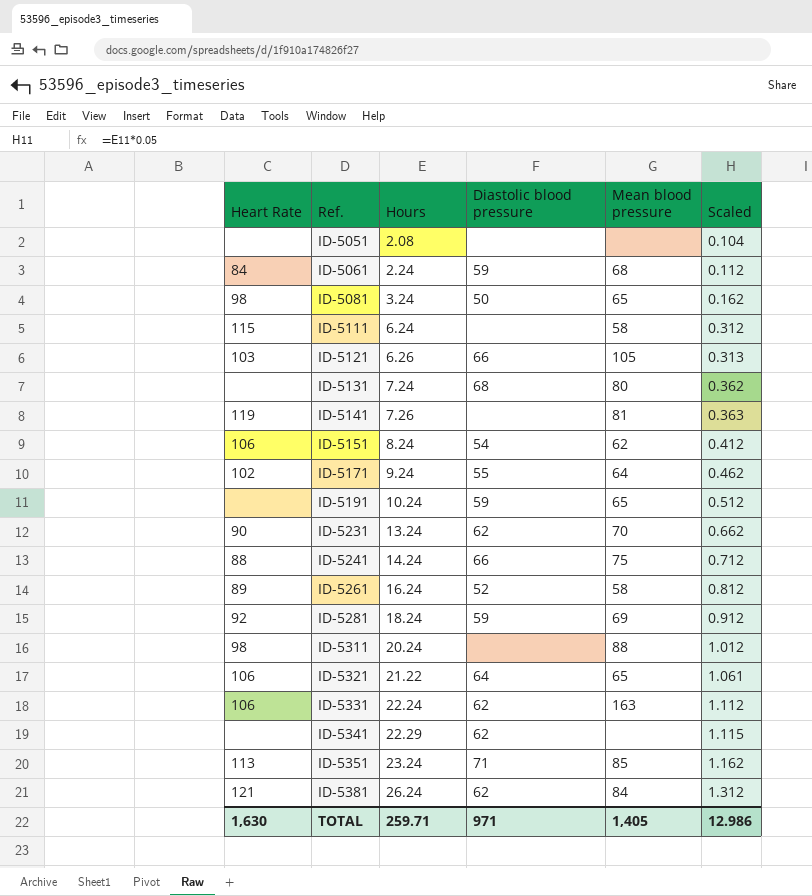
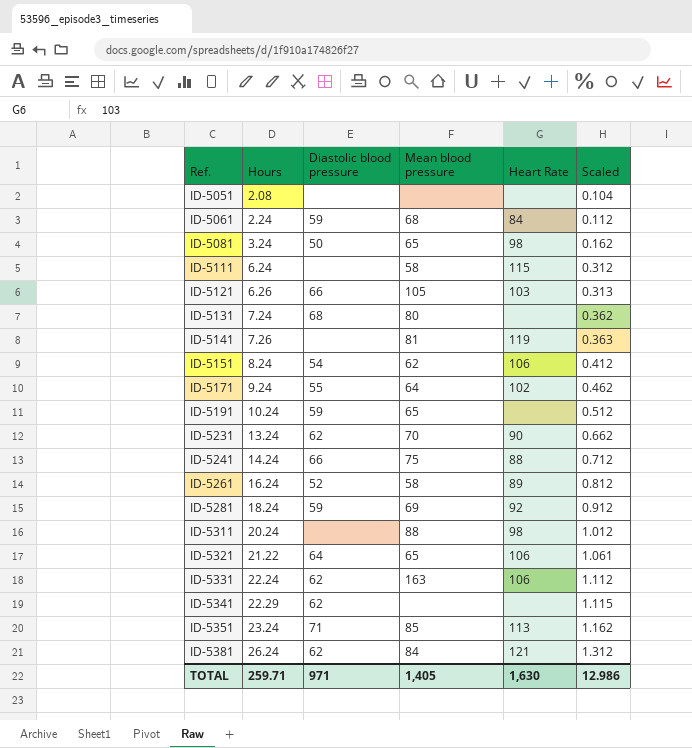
column Heart Rate | position: 1 -> 5

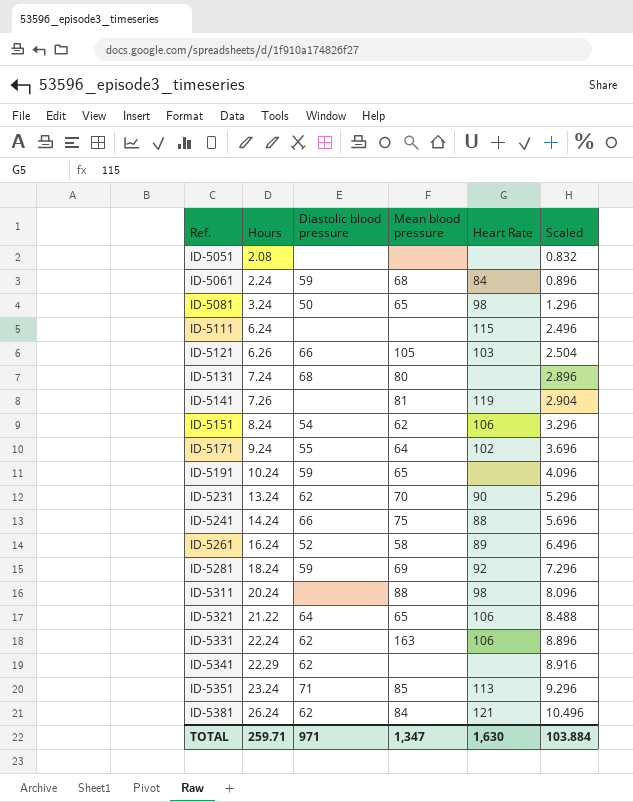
column Scaled | formula: [Hours] * 0.05 -> [Hours] * 0.4
ID-5111 | Mean blood pressure: 58 -> none
TOTAL | Mean blood pressure: 1,405 -> 1,347
TOTAL | Scaled: 12.986 -> 103.884

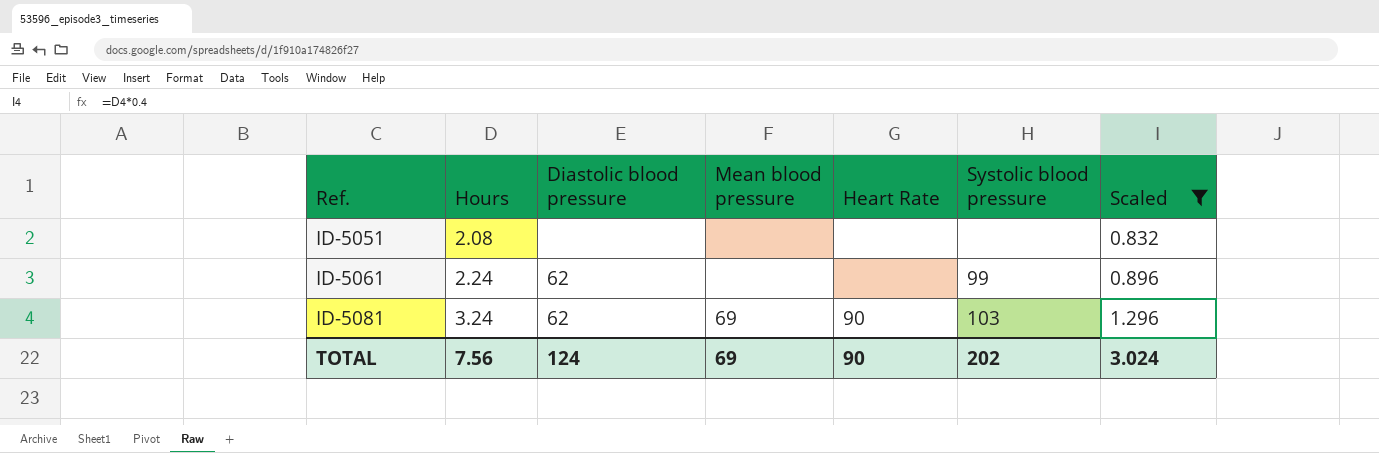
filter: none -> Scaled <= 1.296
column Systolic blood pressure | position: none -> 6
ID-5061 | Diastolic blood pressure: 59 -> 62
ID-5061 | Mean blood pressure: 68 -> none
ID-5061 | Heart Rate: 84 -> none
ID-5081 | Diastolic blood pressure: 50 -> 62
ID-5081 | Mean blood pressure: 65 -> 69
ID-5081 | Heart Rate: 98 -> 90
TOTAL | Hours: 259.71 -> 7.56
TOTAL | Diastolic blood pressure: 971 -> 124
TOTAL | Mean blood pressure: 1,347 -> 69
TOTAL | Heart Rate: 1,630 -> 90
TOTAL | Scaled: 103.884 -> 3.024

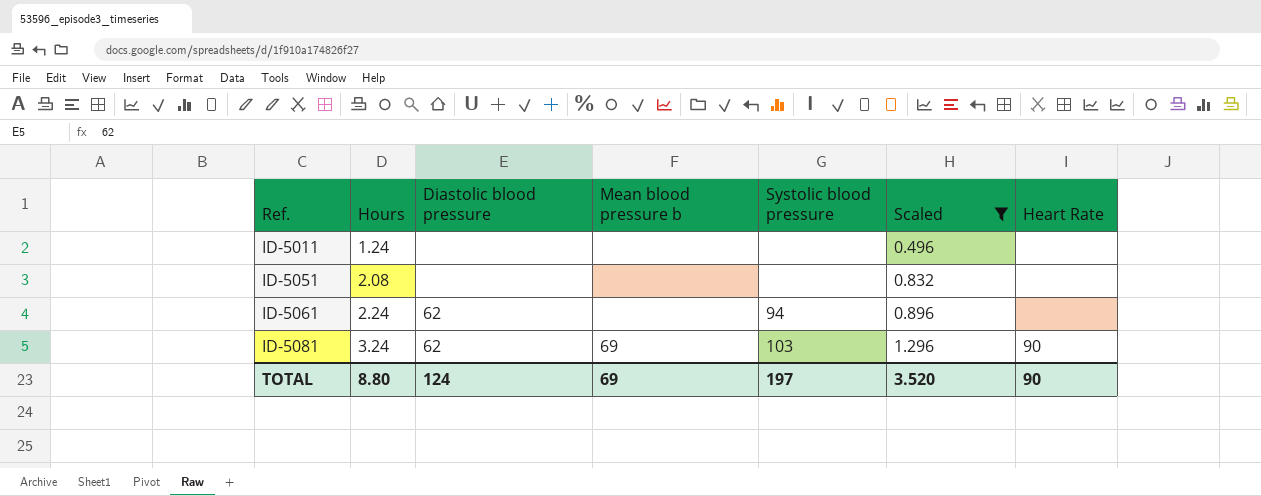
column name: Mean blood pressure -> Mean blood pressure b
column Heart Rate | position: 5 -> 7
row ID-5011: none -> 1.24 | none | none | none | 0.496 | none
ID-5061 | Systolic blood pressure: 99 -> 94
TOTAL | Hours: 7.56 -> 8.80
TOTAL | Systolic blood pressure: 202 -> 197
TOTAL | Scaled: 3.024 -> 3.520

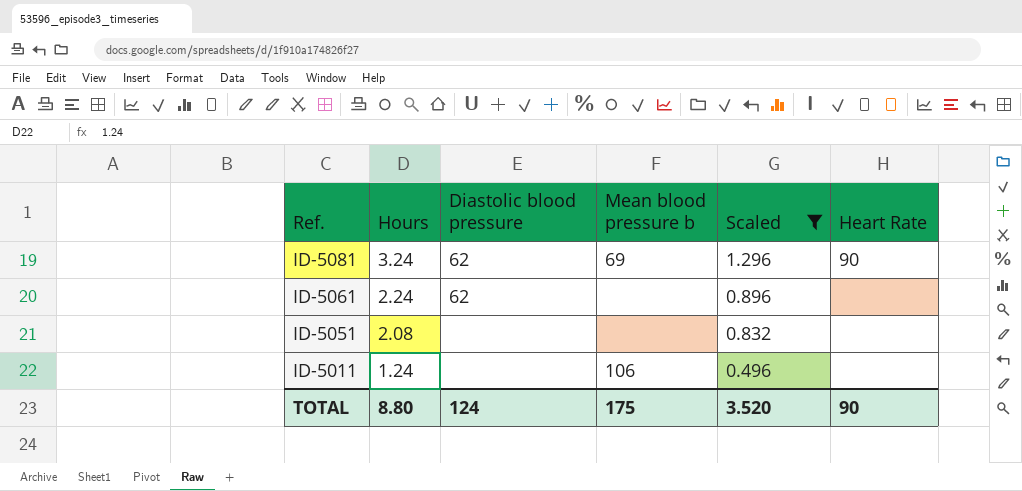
row order: Ref. ascending -> Ref. descending
column Systolic blood pressure | position: 5 -> none
ID-5011 | Mean blood pressure b: none -> 106
TOTAL | Mean blood pressure b: 69 -> 175

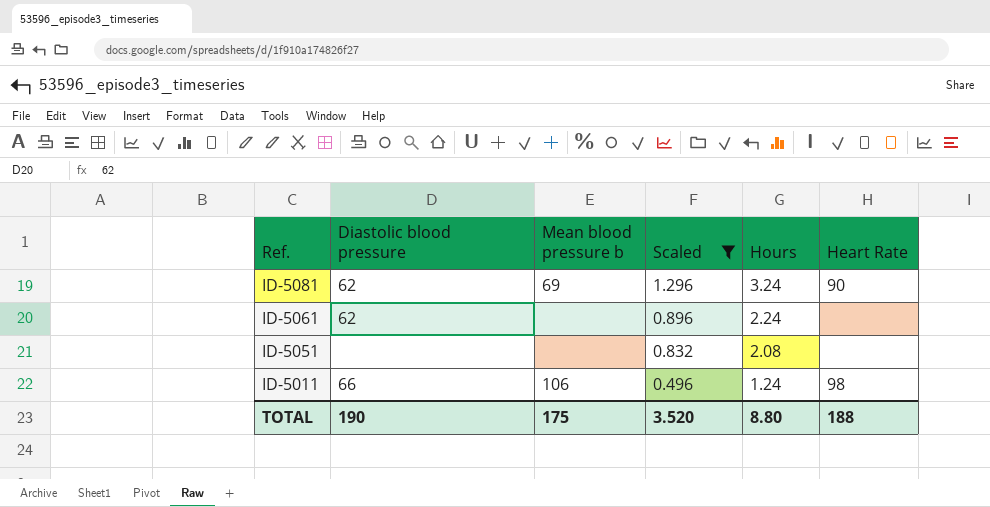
column Hours | position: 2 -> 5
ID-5011 | Diastolic blood pressure: none -> 66
ID-5011 | Heart Rate: none -> 98
TOTAL | Diastolic blood pressure: 124 -> 190
TOTAL | Heart Rate: 90 -> 188

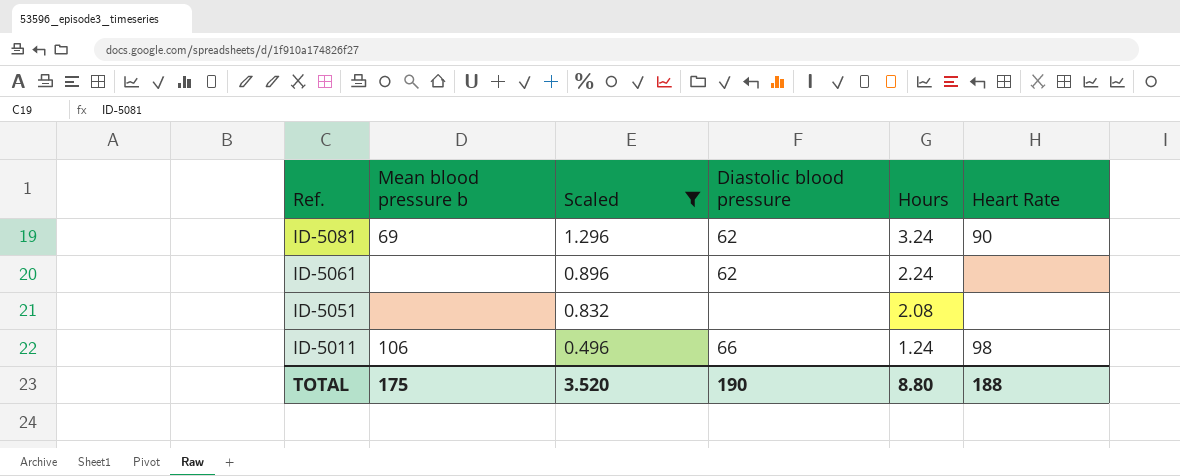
column Diastolic blood pressure | position: 2 -> 4

